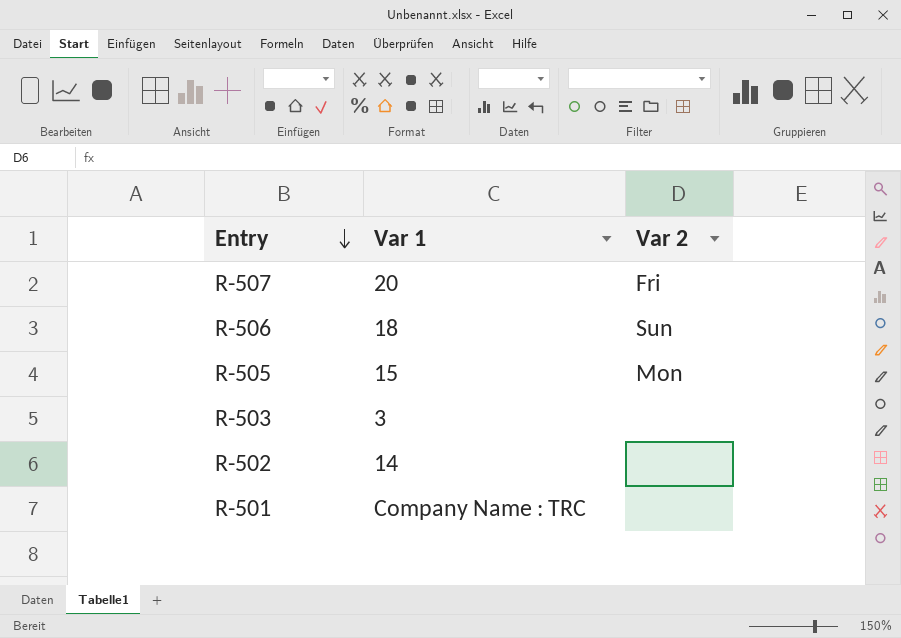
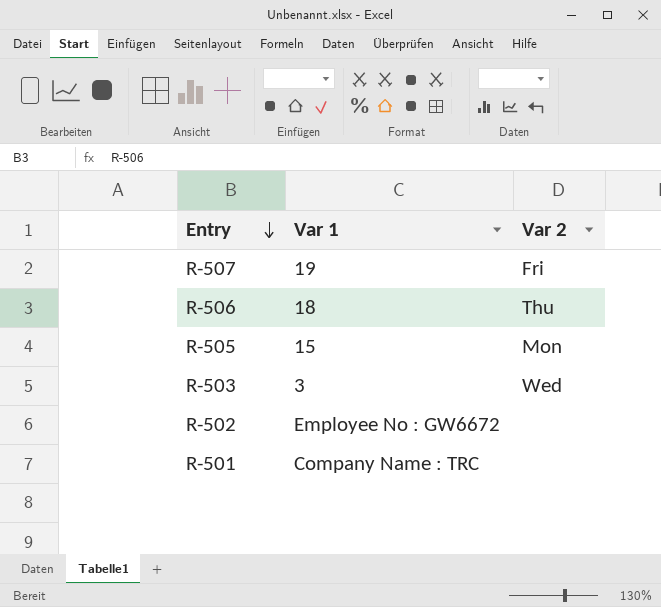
R-507 | Var 1: 20 -> 19
R-506 | Var 2: Sun -> Thu
R-503 | Var 2: none -> Wed
R-502 | Var 1: 14 -> Employee No : GW6672

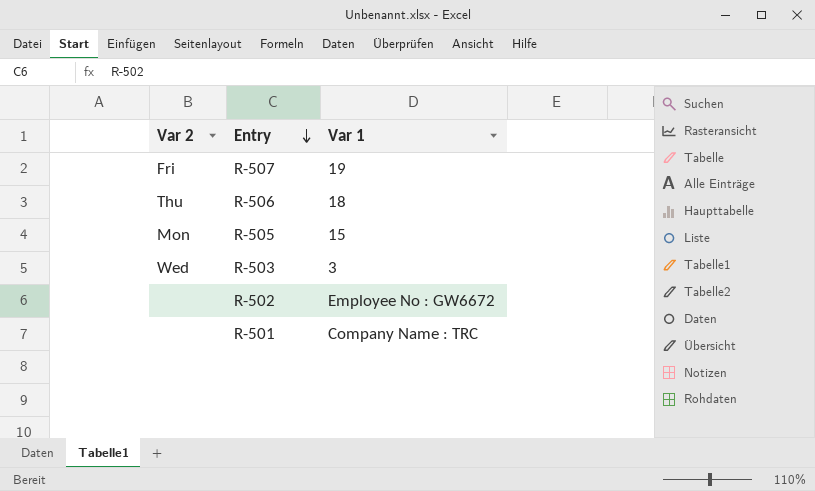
column Var 2 | position: 3 -> 1

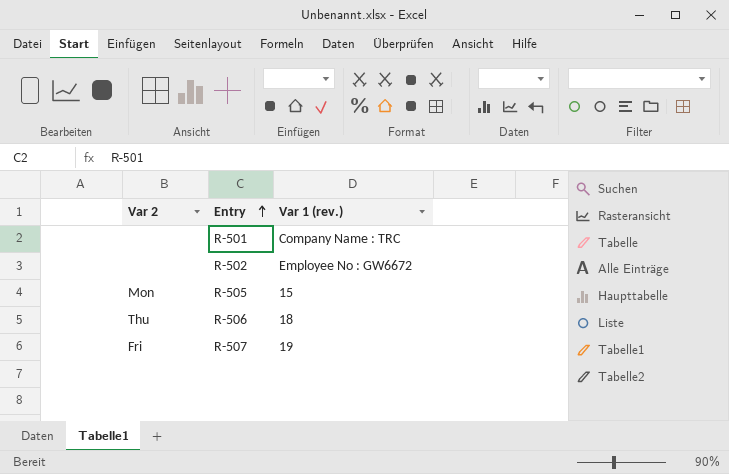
row order: Entry descending -> Entry ascending
column name: Var 1 -> Var 1 (rev.)
row R-503: Wed | 3 -> none

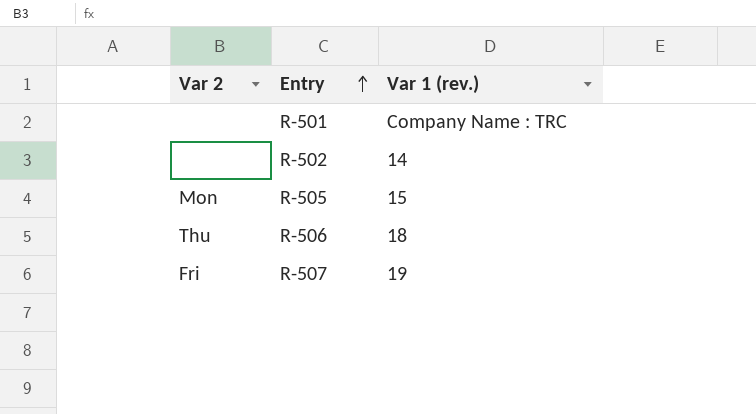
R-502 | Var 1 (rev.): Employee No : GW6672 -> 14

